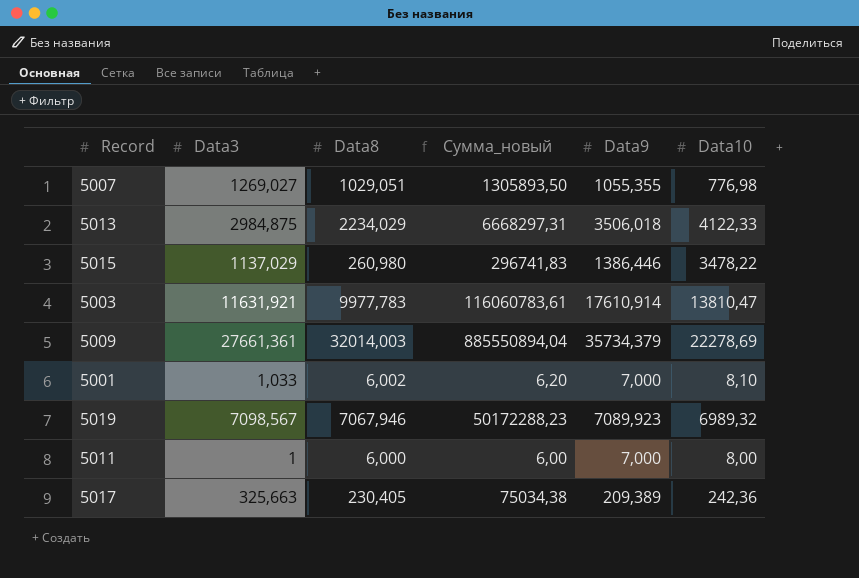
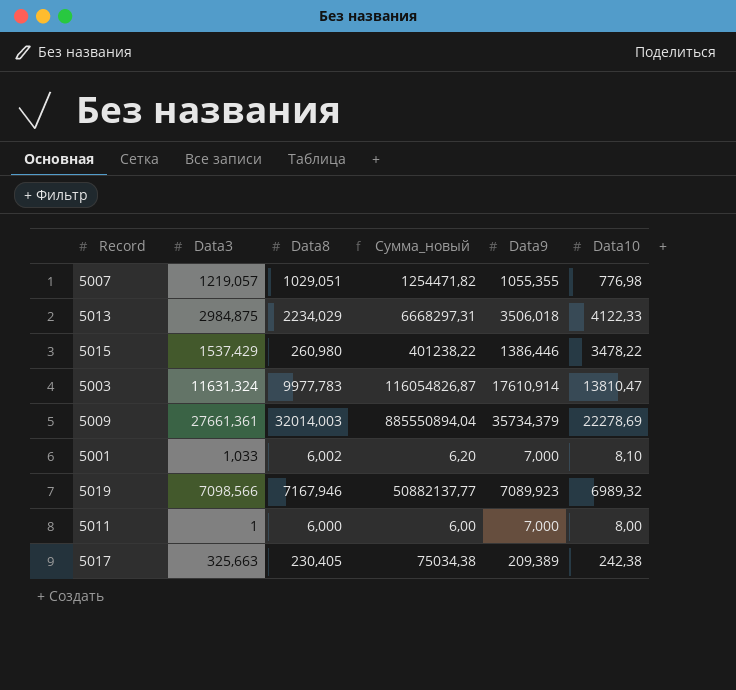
5007 | Data3: 1269,027 -> 1219,057
5007 | Сумма_новый: 1305893,50 -> 1254471,82
5015 | Data3: 1137,029 -> 1537,429
5015 | Сумма_новый: 296741,83 -> 401238,22
5003 | Data3: 11631,921 -> 11631,324
5003 | Сумма_новый: 116060783,61 -> 116054826,87
5019 | Data3: 7098,567 -> 7098,566
5019 | Data8: 7067,946 -> 7167,946
5019 | Сумма_новый: 50172288,23 -> 50882137,77
5017 | Data10: 242,36 -> 242,38

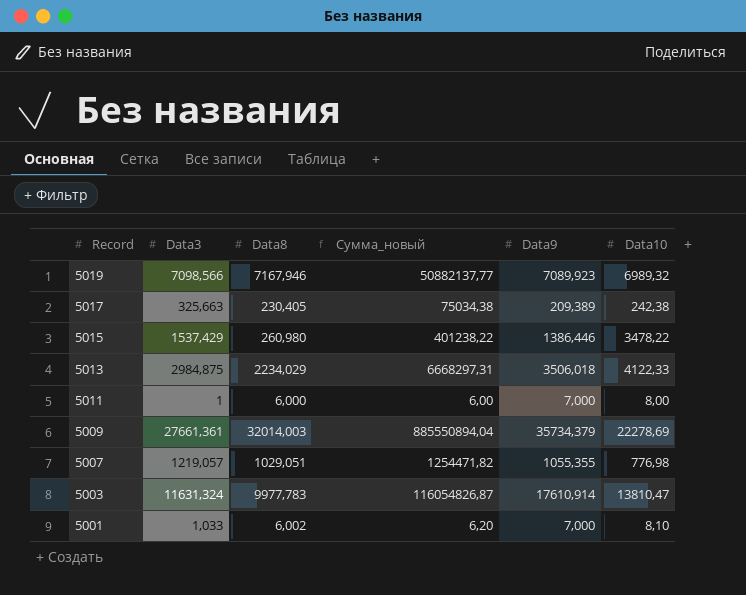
row order: none -> Record descending

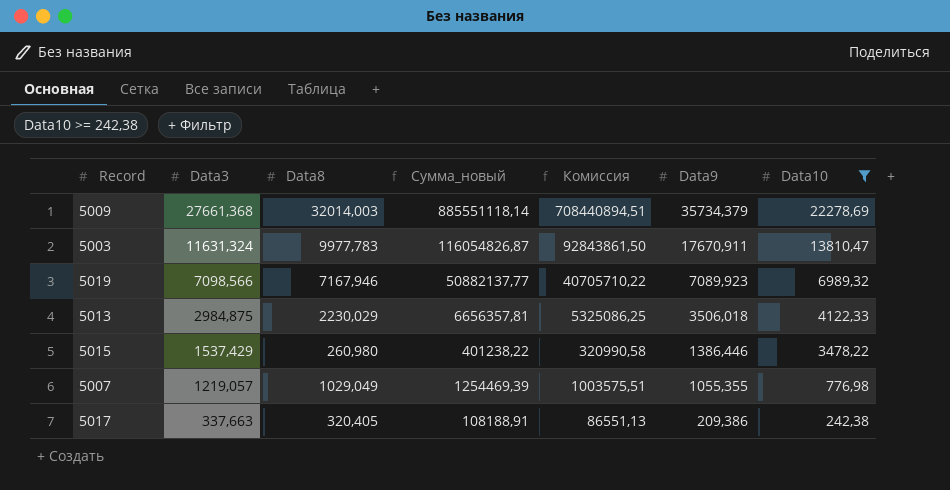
filter: none -> Data10 >= 242,38
row order: Record descending -> Data3 descending
column Комиссия | formula: none -> [Сумма_новый] * 0,8
5009 | Data3: 27661,361 -> 27661,368
5009 | Сумма_новый: 885550894,04 -> 885551118,14
5003 | Data9: 17610,914 -> 17670,911
5013 | Data8: 2234,029 -> 2230,029
5013 | Сумма_новый: 6668297,31 -> 6656357,81
5007 | Data8: 1029,051 -> 1029,049
5007 | Сумма_новый: 1254471,82 -> 1254469,39
5017 | Data3: 325,663 -> 337,663
5017 | Data8: 230,405 -> 320,405
5017 | Сумма_новый: 75034,38 -> 108188,91
5017 | Data9: 209,389 -> 209,386

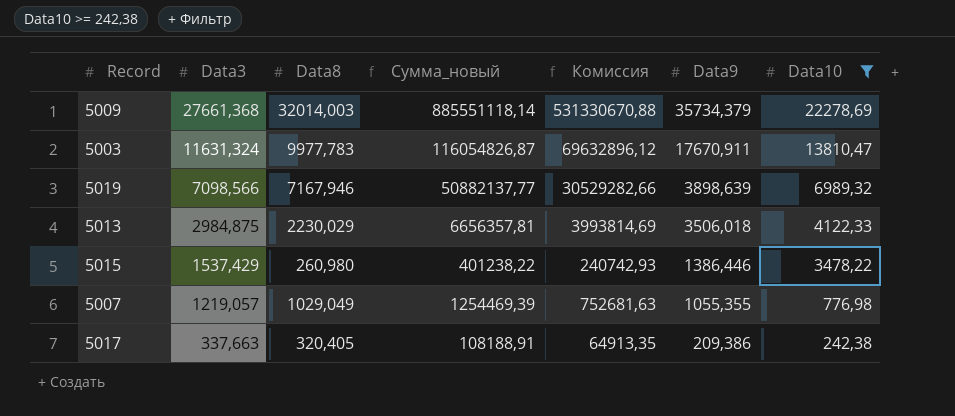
column Комиссия | formula: [Сумма_новый] * 0,8 -> [Сумма_новый] * 0,6
5019 | Data9: 7089,923 -> 3898,639

